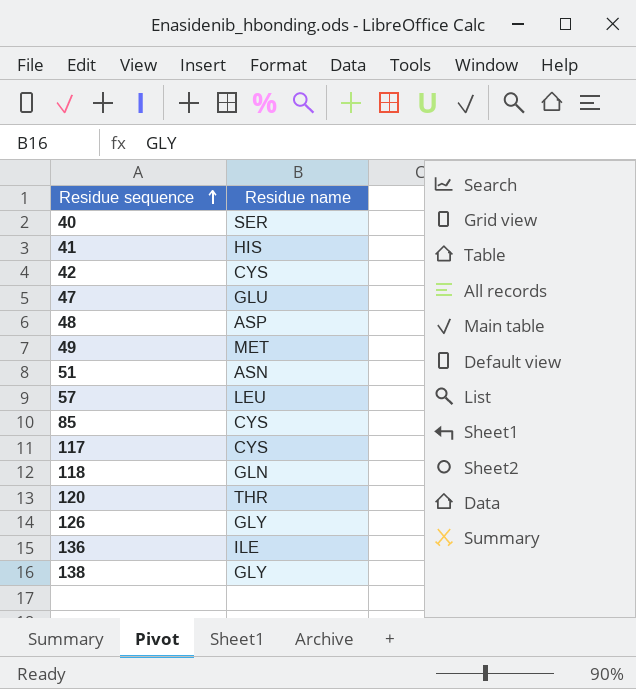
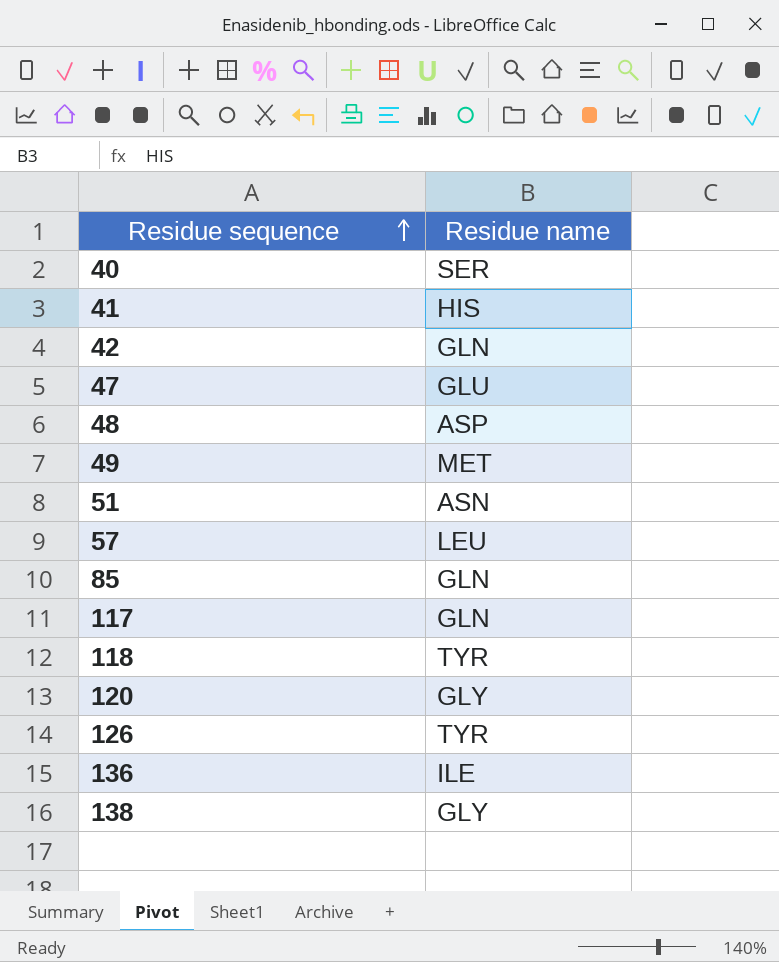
42 | Residue name: CYS -> GLN
85 | Residue name: CYS -> GLN
117 | Residue name: CYS -> GLN
118 | Residue name: GLN -> TYR
120 | Residue name: THR -> GLY
126 | Residue name: GLY -> TYR

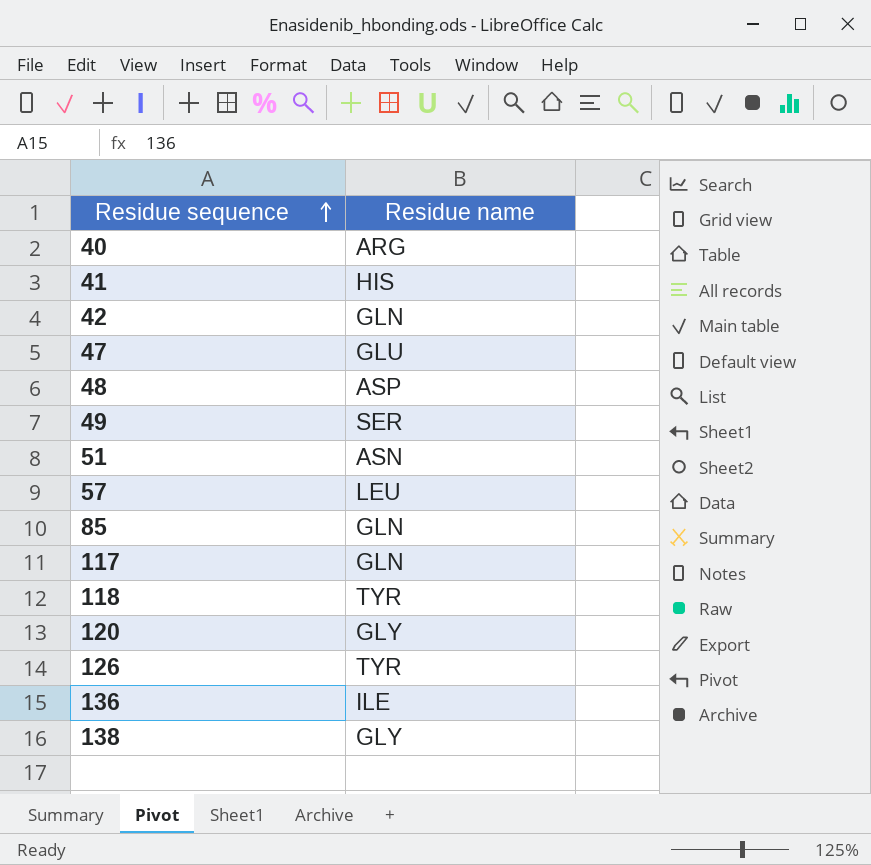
40 | Residue name: SER -> ARG
49 | Residue name: MET -> SER

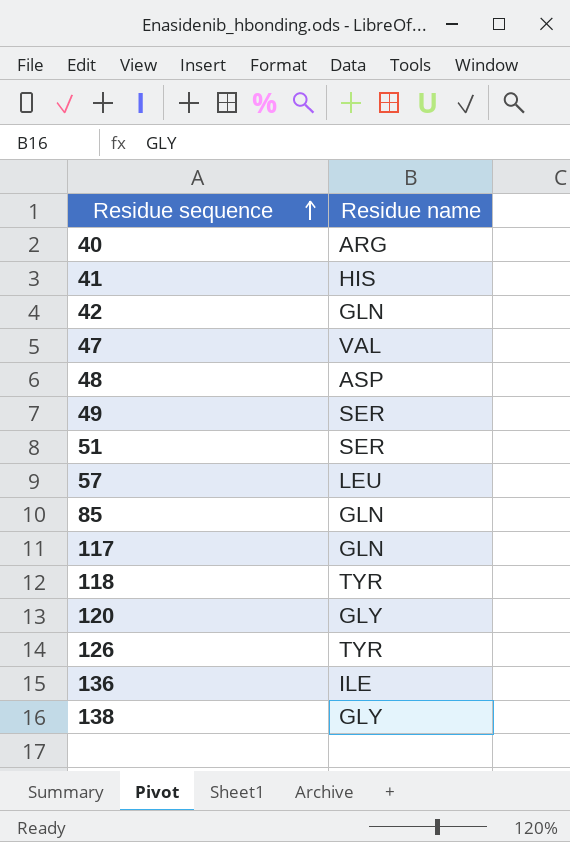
47 | Residue name: GLU -> VAL
51 | Residue name: ASN -> SER

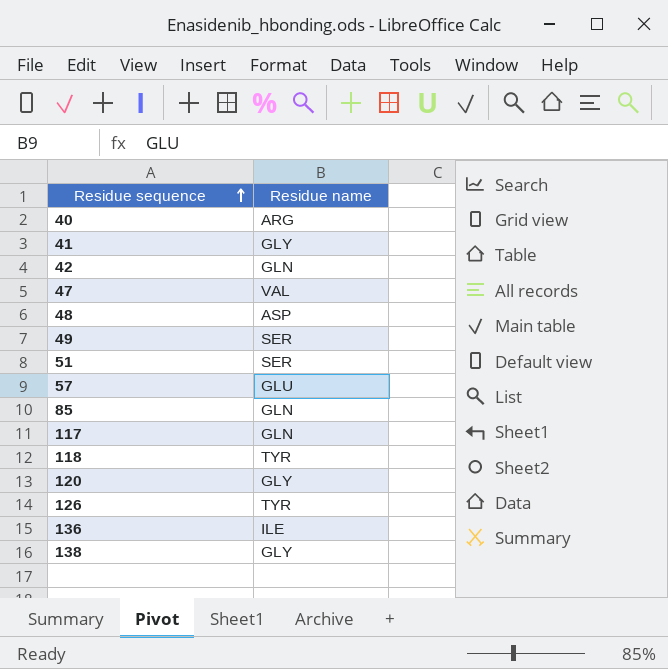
41 | Residue name: HIS -> GLY
57 | Residue name: LEU -> GLU

